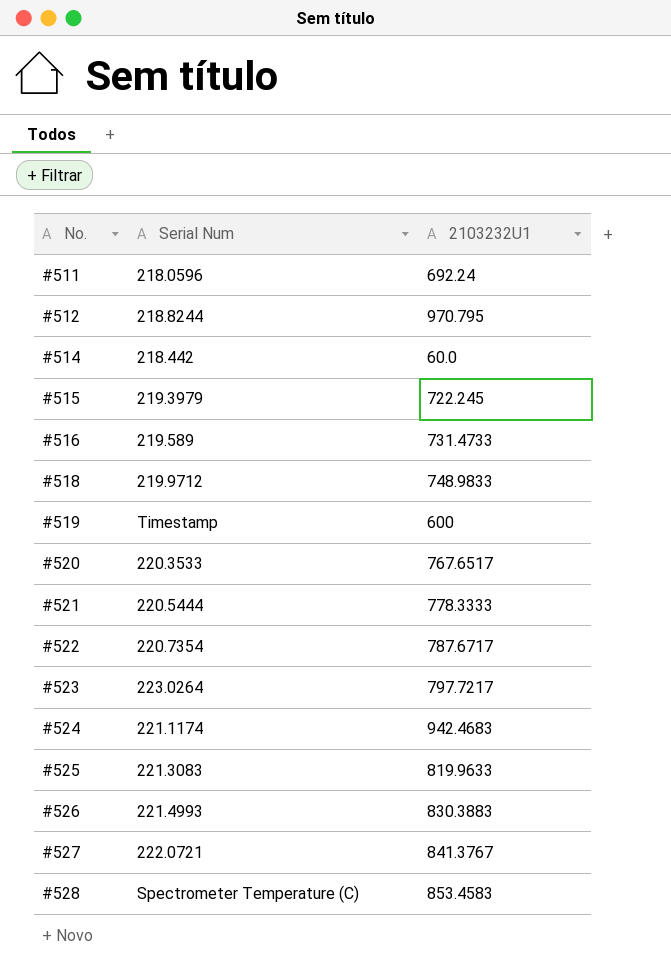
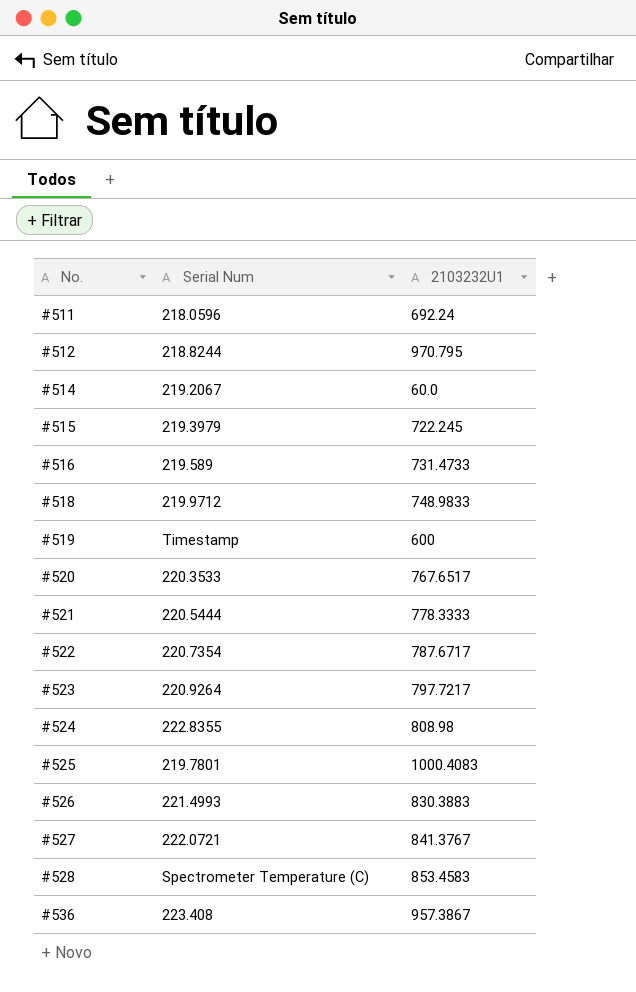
#514 | Serial Num: 218.442 -> 219.2067
#523 | Serial Num: 223.0264 -> 220.9264
#524 | Serial Num: 221.1174 -> 222.8355
#524 | 2103232U1: 942.4683 -> 808.98
#525 | Serial Num: 221.3083 -> 219.7801
#525 | 2103232U1: 819.9633 -> 1000.4083
row #536: none -> 223.408 | 957.3867

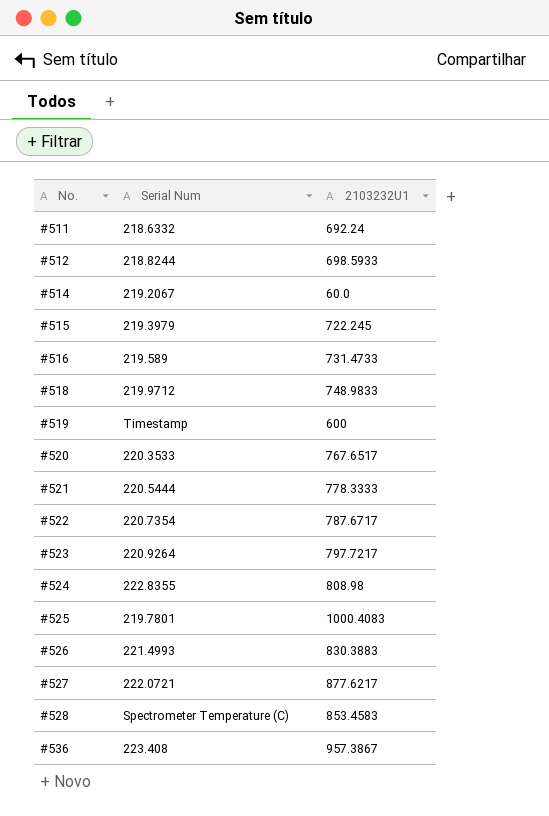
#511 | Serial Num: 218.0596 -> 218.6332
#512 | 2103232U1: 970.795 -> 698.5933
#527 | 2103232U1: 841.3767 -> 877.6217

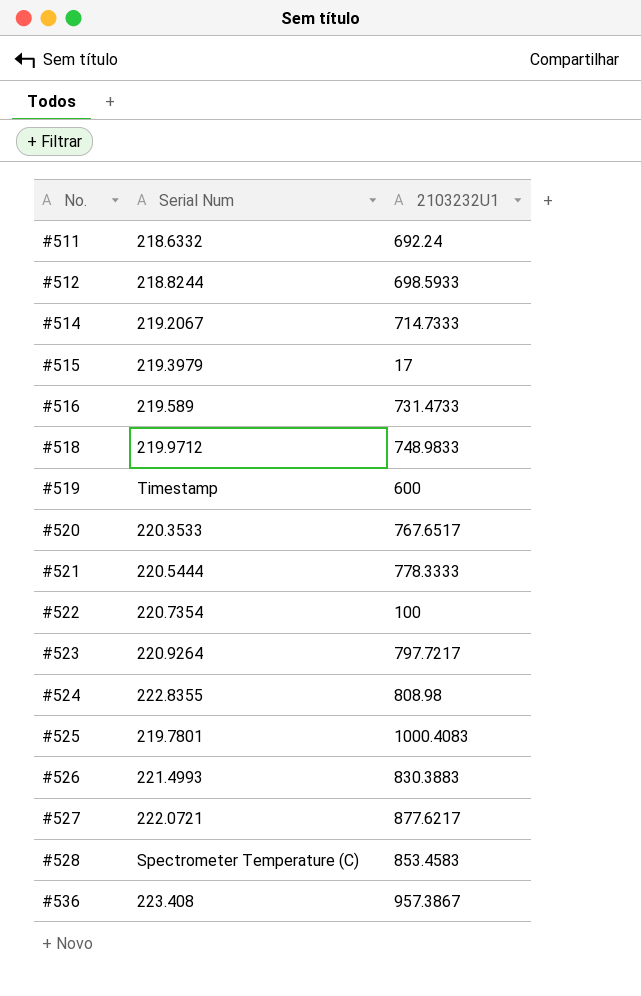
#514 | 2103232U1: 60.0 -> 714.7333
#515 | 2103232U1: 722.245 -> 17
#522 | 2103232U1: 787.6717 -> 100

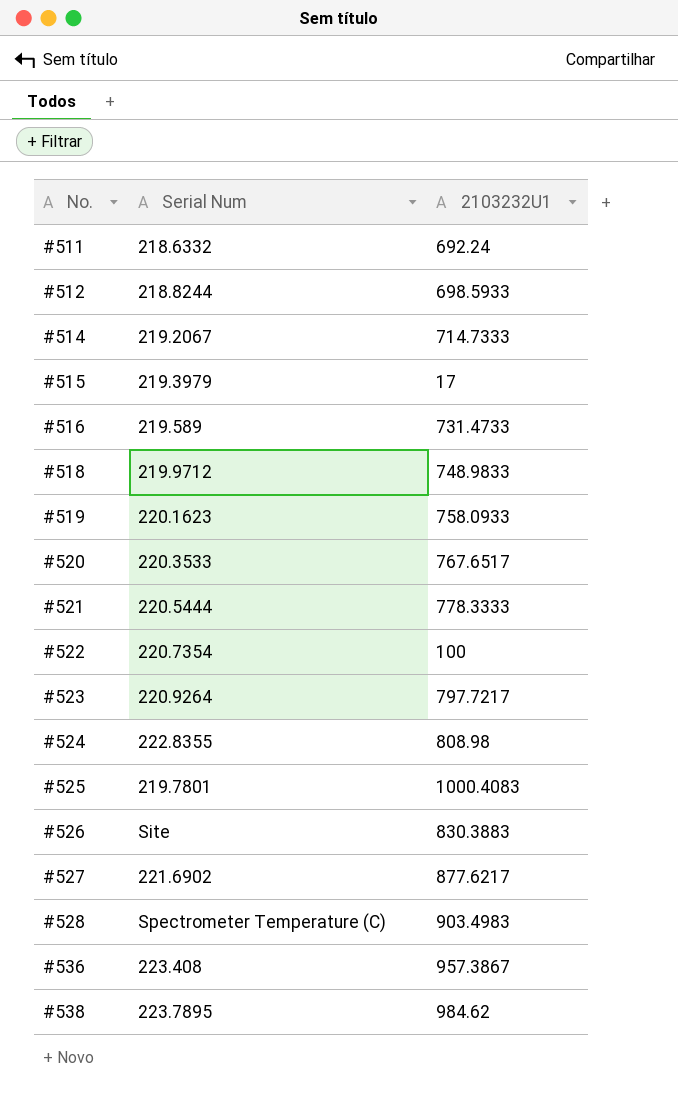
#519 | Serial Num: Timestamp -> 220.1623
#519 | 2103232U1: 600 -> 758.0933
#526 | Serial Num: 221.4993 -> Site
#527 | Serial Num: 222.0721 -> 221.6902
#528 | 2103232U1: 853.4583 -> 903.4983
row #538: none -> 223.7895 | 984.62

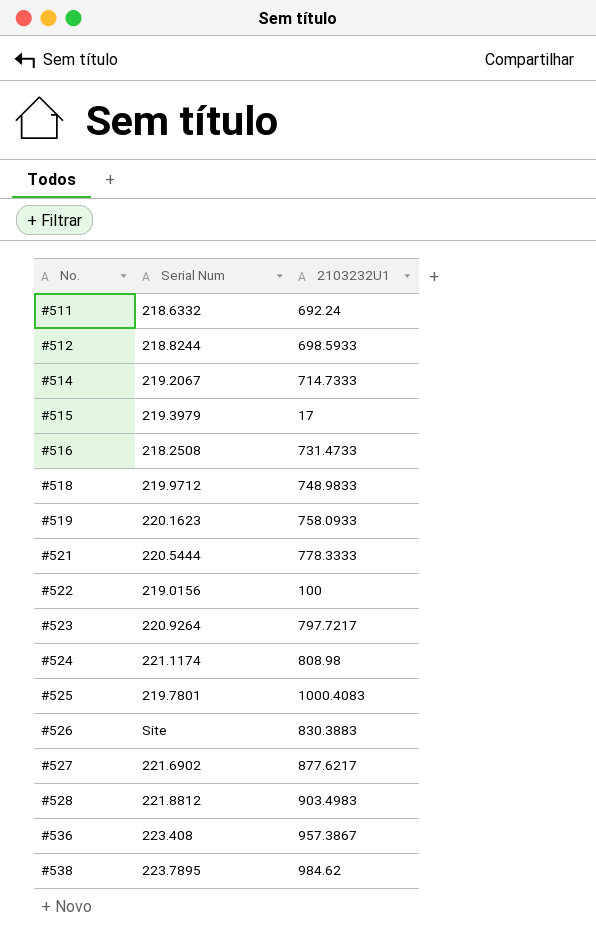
row #520: 220.3533 | 767.6517 -> none
#516 | Serial Num: 219.589 -> 218.2508
#522 | Serial Num: 220.7354 -> 219.0156
#524 | Serial Num: 222.8355 -> 221.1174
#528 | Serial Num: Spectrometer Temperature (C) -> 221.8812

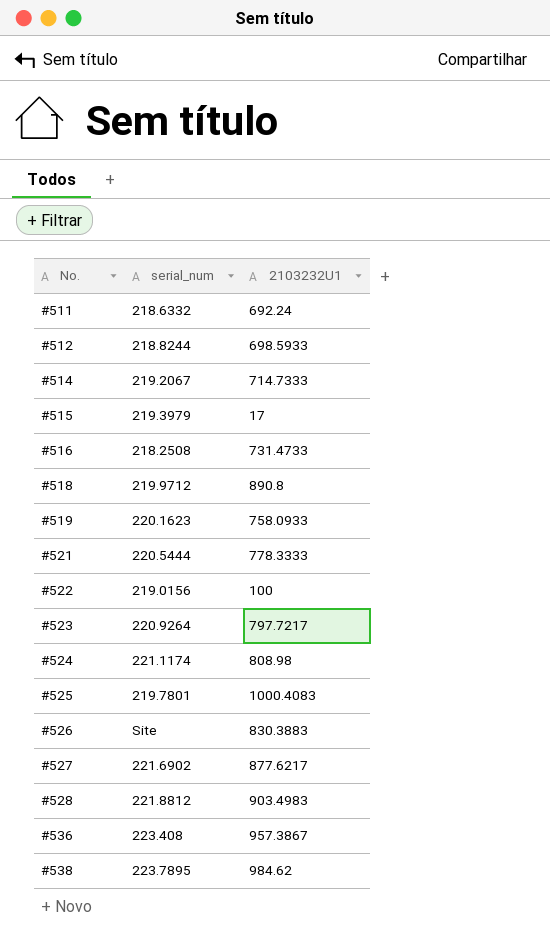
column name: Serial Num -> serial_num
#518 | 2103232U1: 748.9833 -> 890.8

